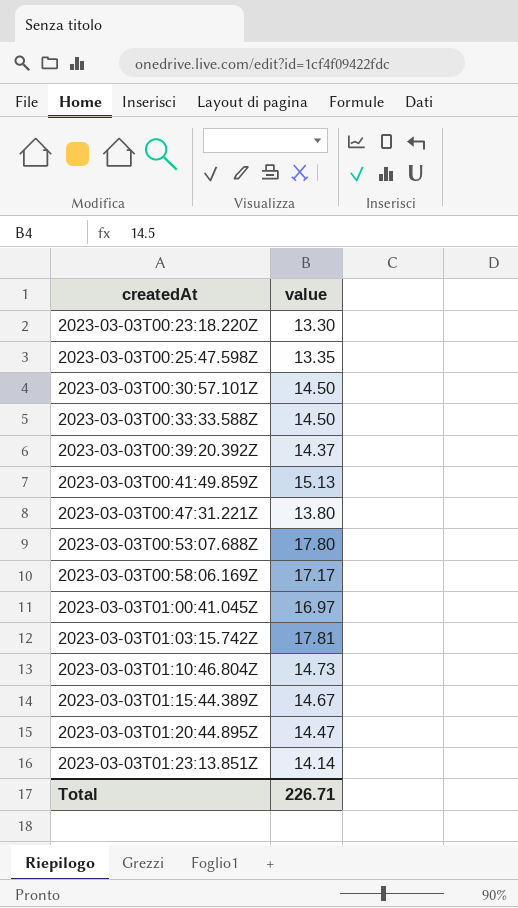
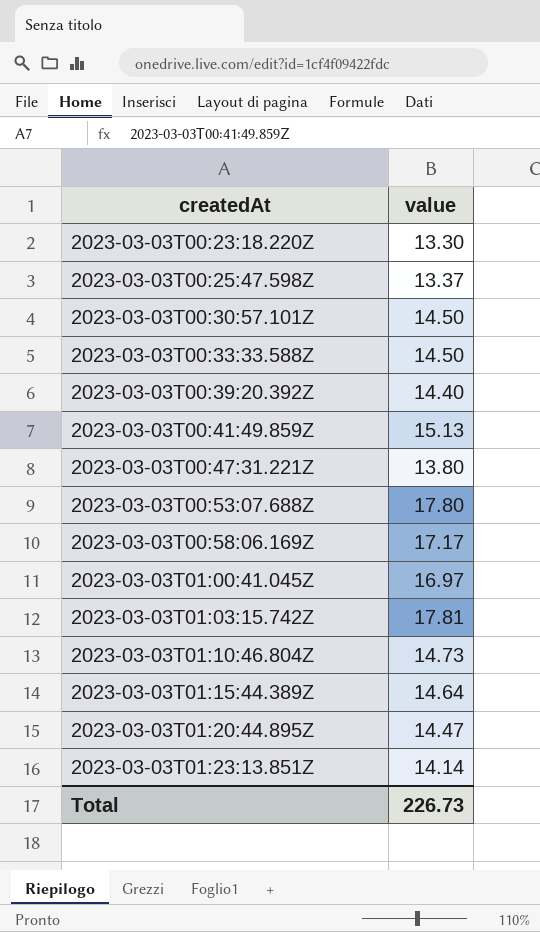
2023-03-03T00:25:47.598Z | value: 13.35 -> 13.37
2023-03-03T00:39:20.392Z | value: 14.37 -> 14.40
2023-03-03T01:15:44.389Z | value: 14.67 -> 14.64
Total | value: 226.71 -> 226.73

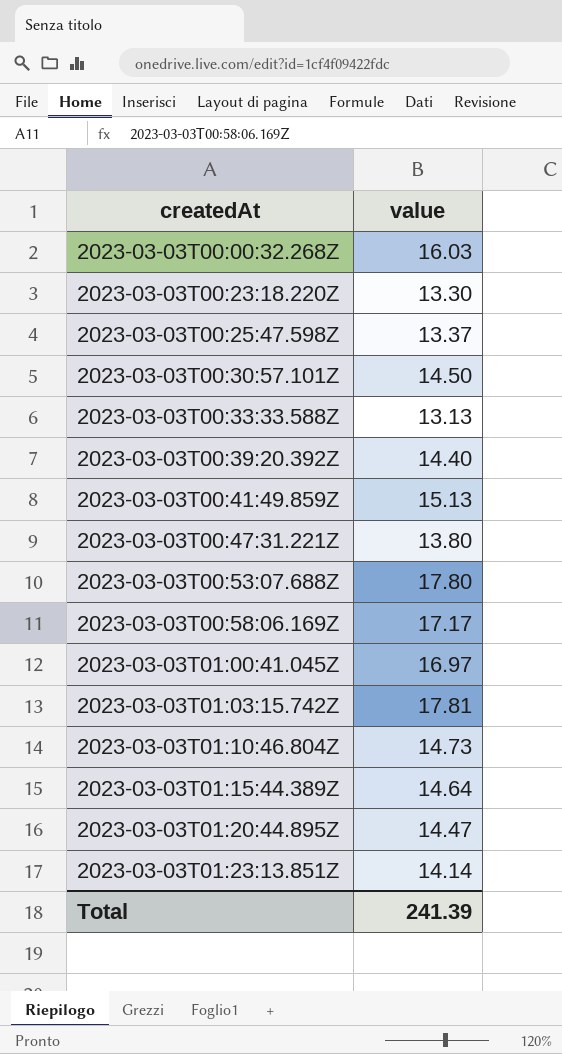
row 2023-03-03T00:00:32.268Z: none -> 16.03
2023-03-03T00:33:33.588Z | value: 14.50 -> 13.13
Total | value: 226.73 -> 241.39

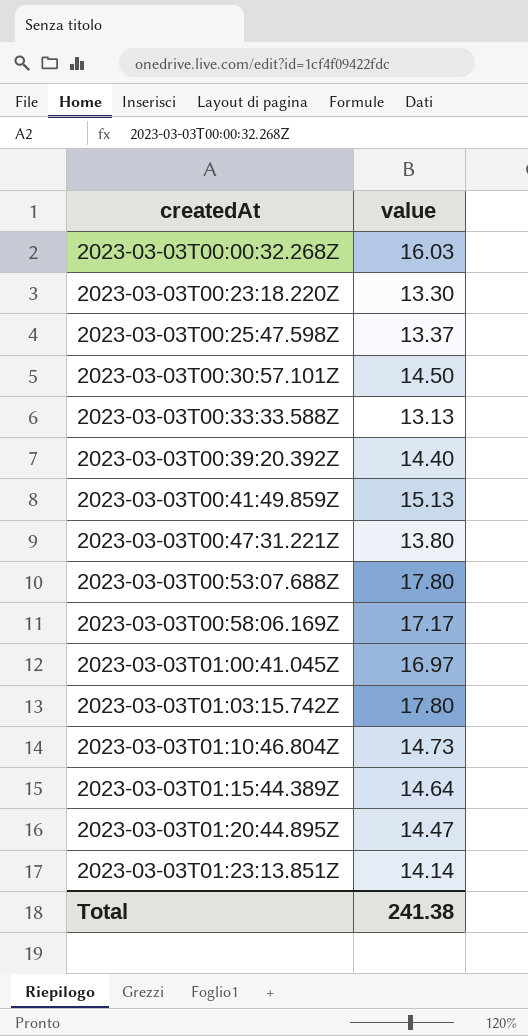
2023-03-03T01:03:15.742Z | value: 17.81 -> 17.80
Total | value: 241.39 -> 241.38

